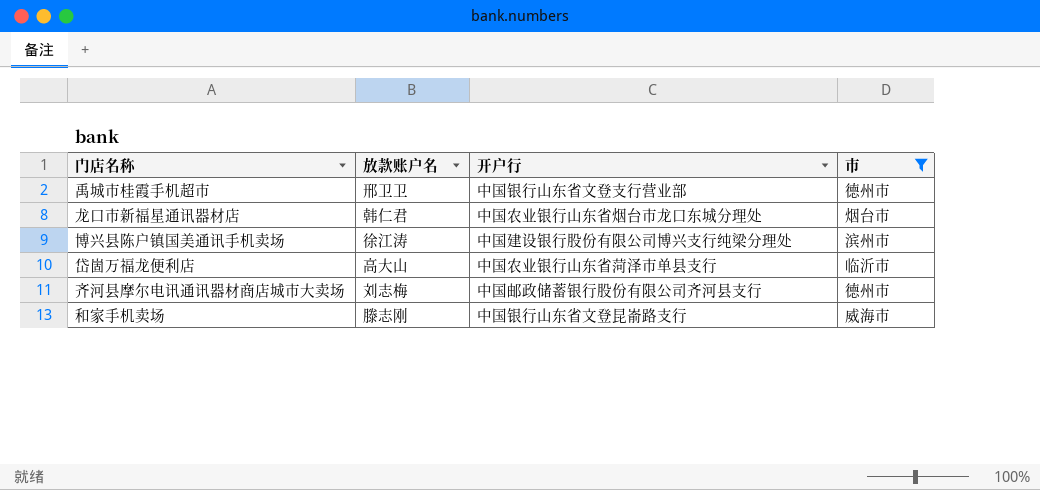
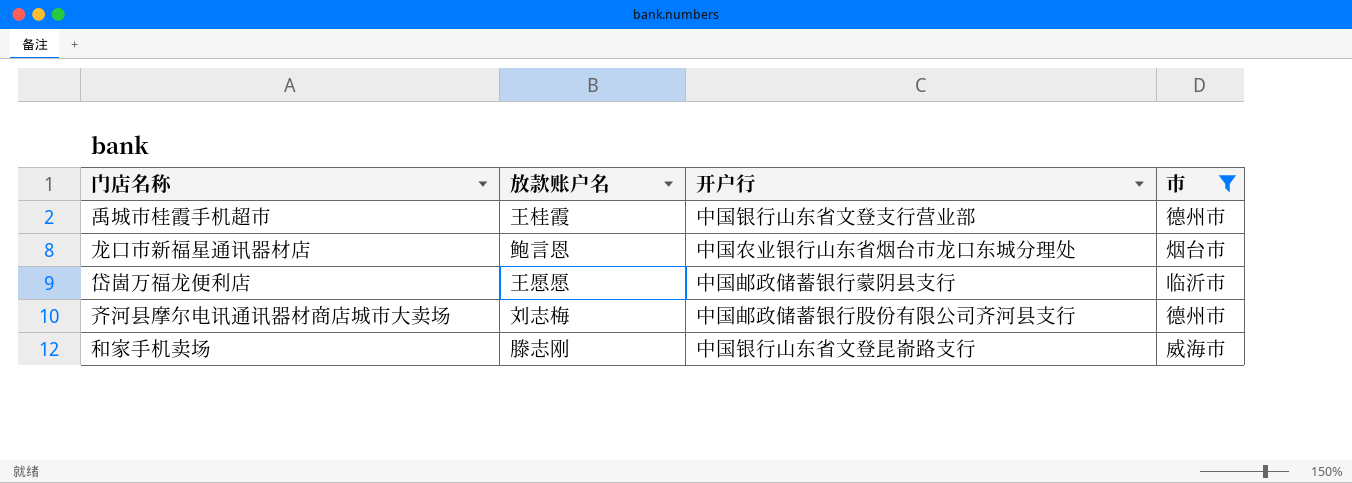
row 博兴县陈户镇国美通讯手机卖场: 徐江涛 | 中国建设银行股份有限公司博兴支行纯梁分理处 | 滨州市 -> none
禹城市桂霞手机超市 | 放款账户名: 邢卫卫 -> 王桂霞
龙口市新福星通讯器材店 | 放款账户名: 韩仁君 -> 鲍言恩
岱崮万福龙便利店 | 放款账户名: 高大山 -> 王愿愿
岱崮万福龙便利店 | 开户行: 中国农业银行山东省菏泽市单县支行 -> 中国邮政储蓄银行蒙阴县支行

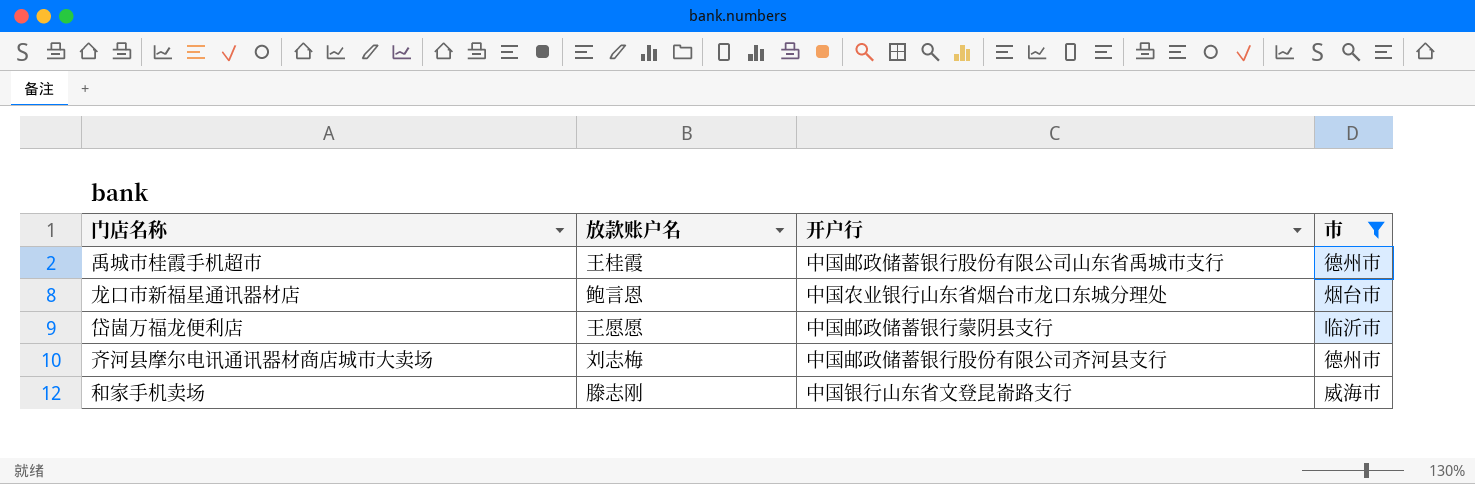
禹城市桂霞手机超市 | 开户行: 中国银行山东省文登支行营业部 -> 中国邮政储蓄银行股份有限公司山东省禹城市支行

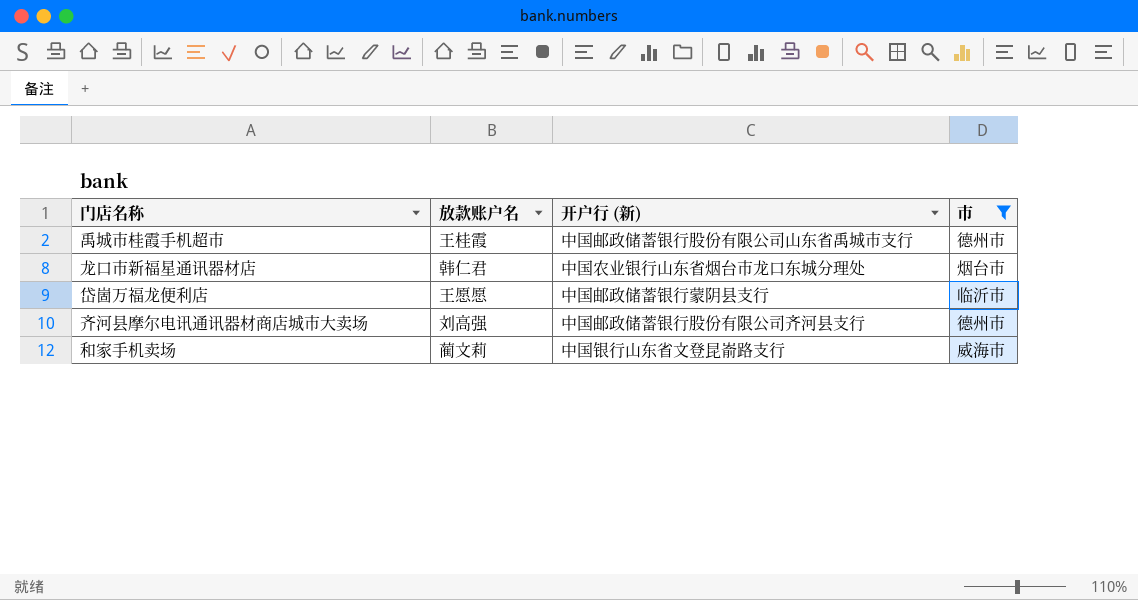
column name: 开户行 -> 开户行 (新)
龙口市新福星通讯器材店 | 放款账户名: 鲍言恩 -> 韩仁君
齐河县摩尔电讯通讯器材商店城市大卖场 | 放款账户名: 刘志梅 -> 刘高强
和家手机卖场 | 放款账户名: 滕志刚 -> 蔺文莉

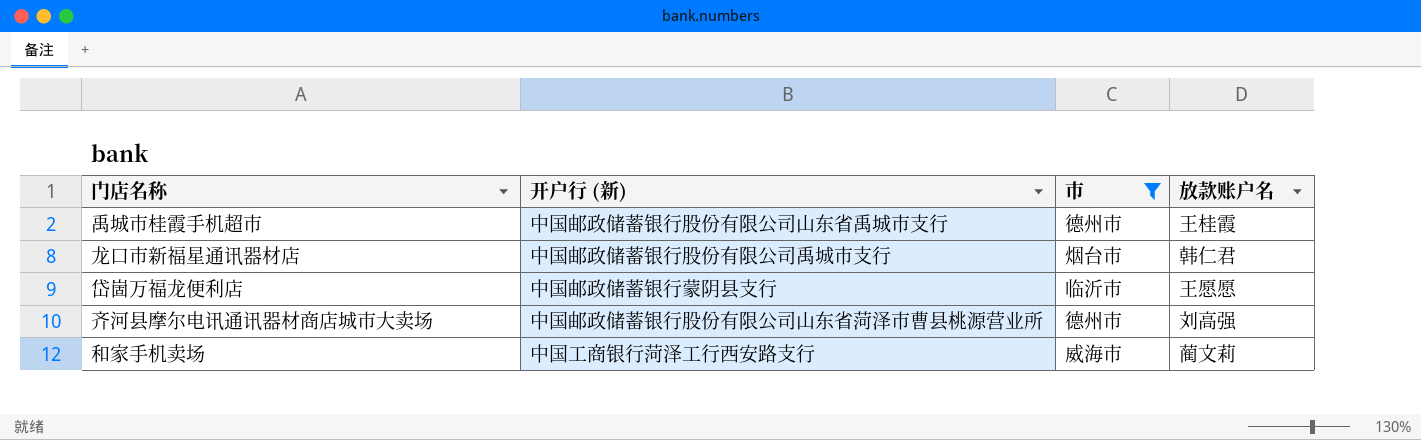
column 放款账户名 | position: 2 -> 4
龙口市新福星通讯器材店 | 开户行 (新): 中国农业银行山东省烟台市龙口东城分理处 -> 中国邮政储蓄银行股份有限公司禹城市支行
齐河县摩尔电讯通讯器材商店城市大卖场 | 开户行 (新): 中国邮政储蓄银行股份有限公司齐河县支行 -> 中国邮政储蓄银行股份有限公司山东省菏泽市曹县桃源营业所
和家手机卖场 | 开户行 (新): 中国银行山东省文登昆嵛路支行 -> 中国工商银行菏泽工行西安路支行

